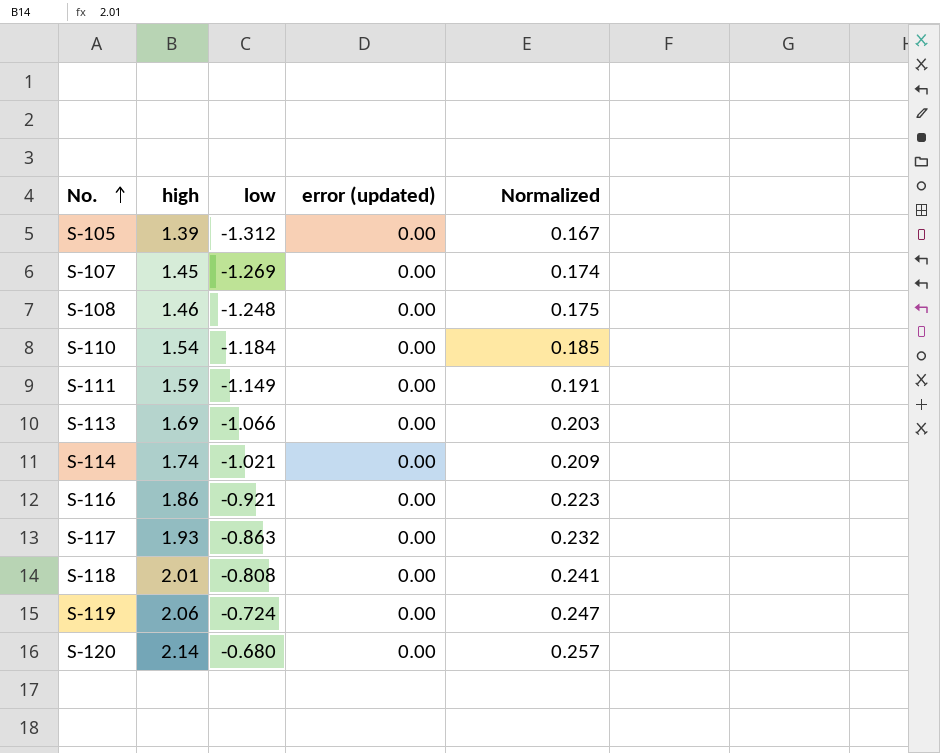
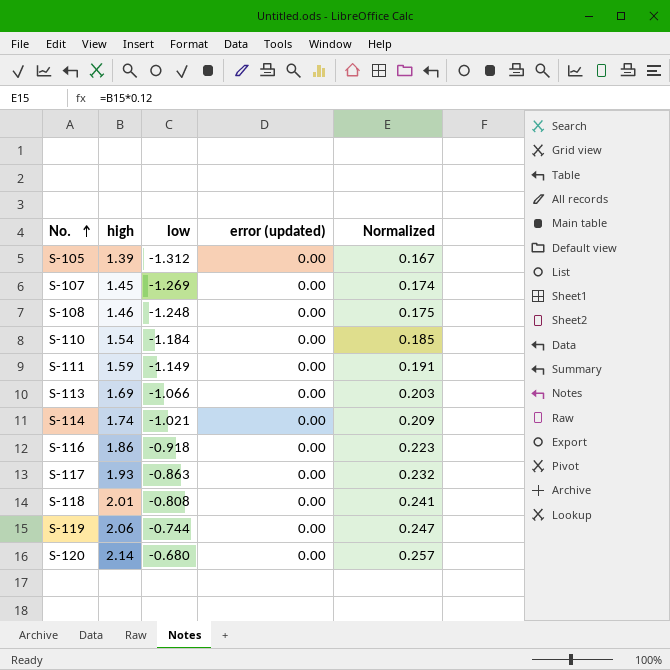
S-116 | low: -0.921 -> -0.918
S-119 | low: -0.724 -> -0.744

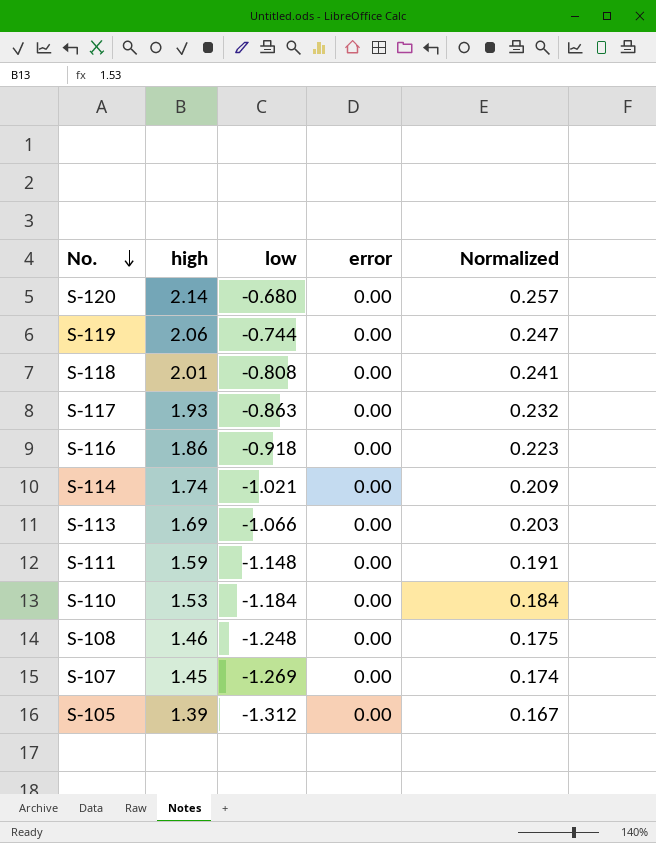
row order: No. ascending -> No. descending
column name: error (updated) -> error
S-111 | low: -1.149 -> -1.148
S-110 | high: 1.54 -> 1.53
S-110 | Normalized: 0.185 -> 0.184

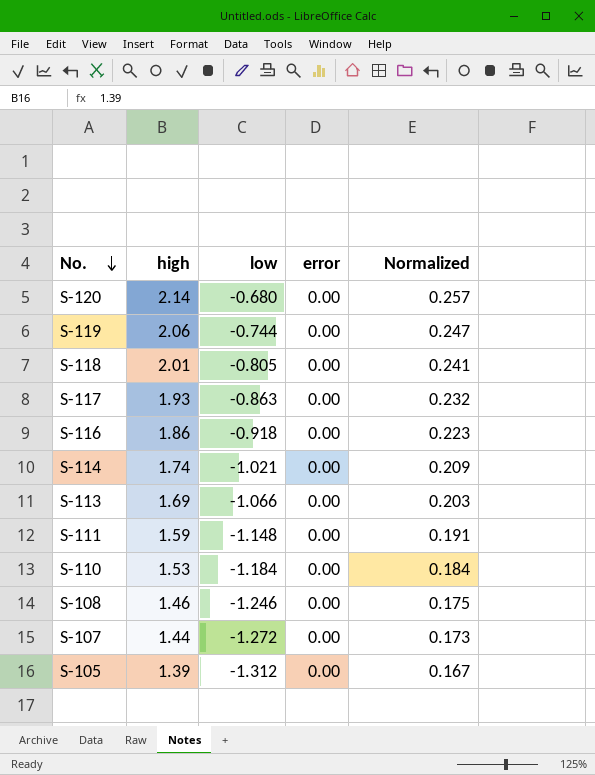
S-118 | low: -0.808 -> -0.805
S-108 | low: -1.248 -> -1.246
S-107 | high: 1.45 -> 1.44
S-107 | low: -1.269 -> -1.272
S-107 | Normalized: 0.174 -> 0.173

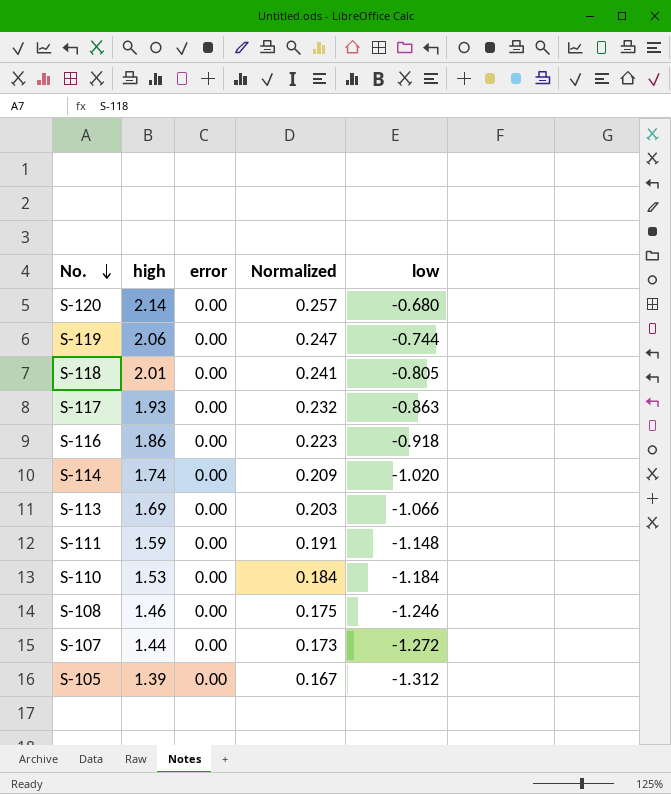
column low | position: 3 -> 5
S-114 | low: -1.021 -> -1.020

